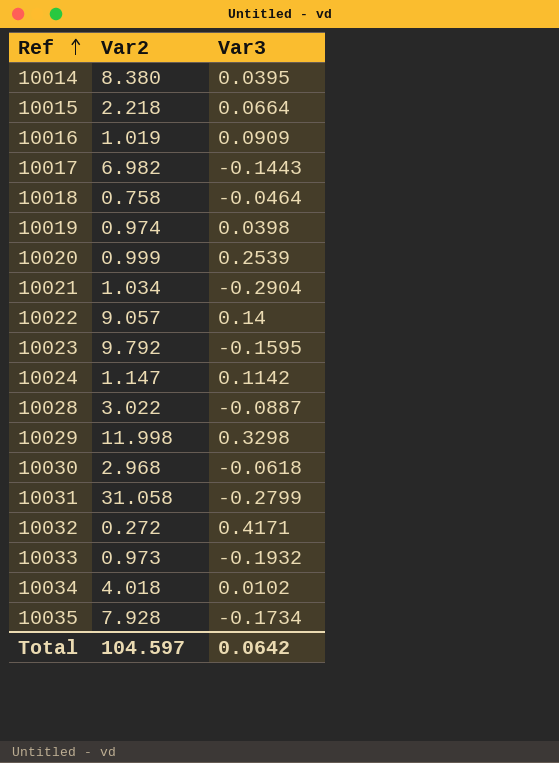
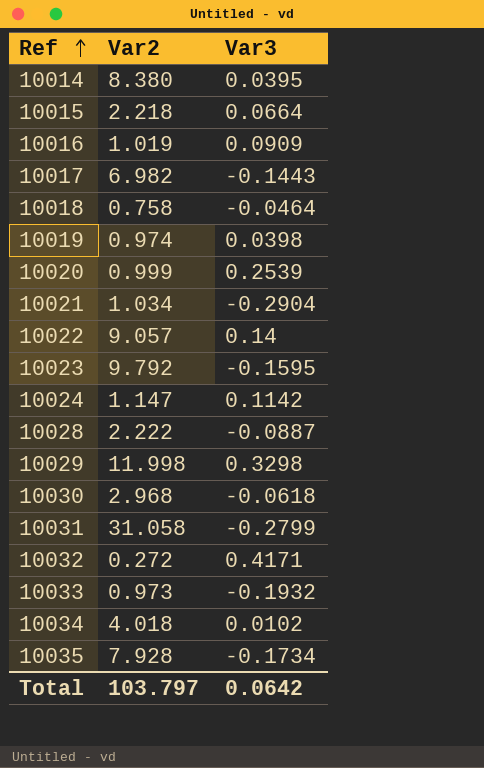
10028 | Var2: 3.022 -> 2.222
Total | Var2: 104.597 -> 103.797

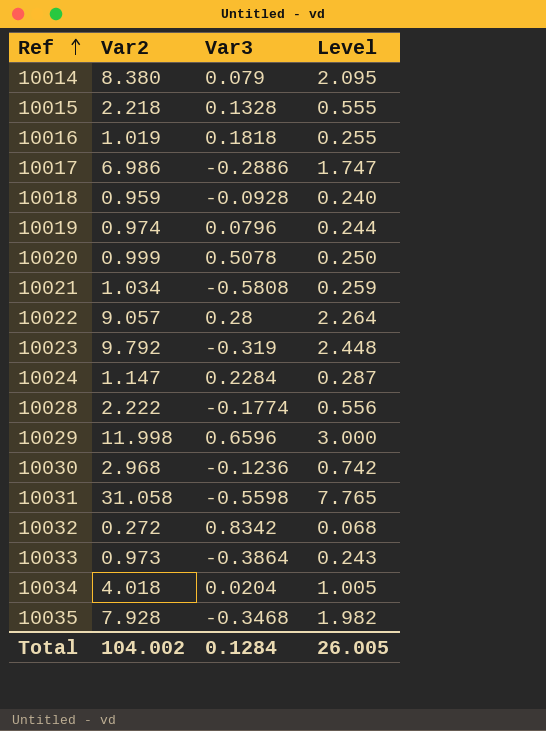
column Level | formula: none -> [Var2] * 0.25
10014 | Var3: 0.0395 -> 0.079
10015 | Var3: 0.0664 -> 0.1328
10016 | Var3: 0.0909 -> 0.1818
10017 | Var2: 6.982 -> 6.986
10017 | Var3: -0.1443 -> -0.2886
10018 | Var2: 0.758 -> 0.959
10018 | Var3: -0.0464 -> -0.0928
10019 | Var3: 0.0398 -> 0.0796
10020 | Var3: 0.2539 -> 0.5078
10021 | Var3: -0.2904 -> -0.5808
10022 | Var3: 0.14 -> 0.28
10023 | Var3: -0.1595 -> -0.319
10024 | Var3: 0.1142 -> 0.2284
10028 | Var3: -0.0887 -> -0.1774
10029 | Var3: 0.3298 -> 0.6596
10030 | Var3: -0.0618 -> -0.1236
10031 | Var3: -0.2799 -> -0.5598
10032 | Var3: 0.4171 -> 0.8342
10033 | Var3: -0.1932 -> -0.3864
10034 | Var3: 0.0102 -> 0.0204
10035 | Var3: -0.1734 -> -0.3468
Total | Var2: 103.797 -> 104.002
Total | Var3: 0.0642 -> 0.1284

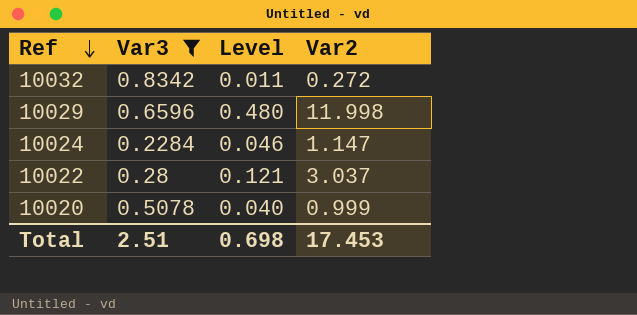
filter: none -> Var3 >= 0.2284
row order: Ref ascending -> Ref descending
column Level | formula: [Var2] * 0.25 -> [Var2] * 0.04
column Var2 | position: 2 -> 4
10022 | Var2: 9.057 -> 3.037
Total | Var3: 0.1284 -> 2.51
Total | Level: 26.005 -> 0.698
Total | Var2: 104.002 -> 17.453

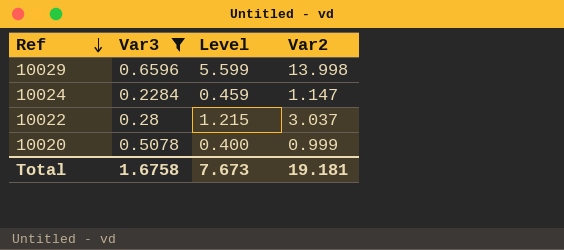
column Level | formula: [Var2] * 0.04 -> [Var2] * 0.4
row 10032: 0.8342 | 0.011 | 0.272 -> none
10029 | Var2: 11.998 -> 13.998
Total | Var3: 2.51 -> 1.6758
Total | Level: 0.698 -> 7.673
Total | Var2: 17.453 -> 19.181

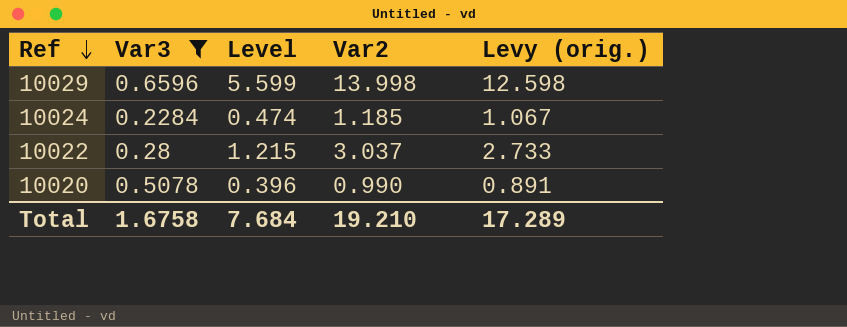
column Levy (orig.) | formula: none -> [Var2] * 0.9
10024 | Level: 0.459 -> 0.474
10024 | Var2: 1.147 -> 1.185
10020 | Level: 0.400 -> 0.396
10020 | Var2: 0.999 -> 0.990
Total | Level: 7.673 -> 7.684
Total | Var2: 19.181 -> 19.210

